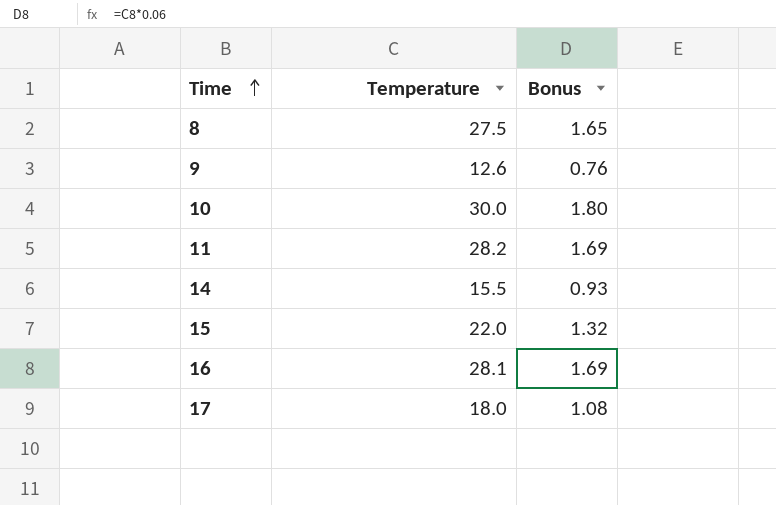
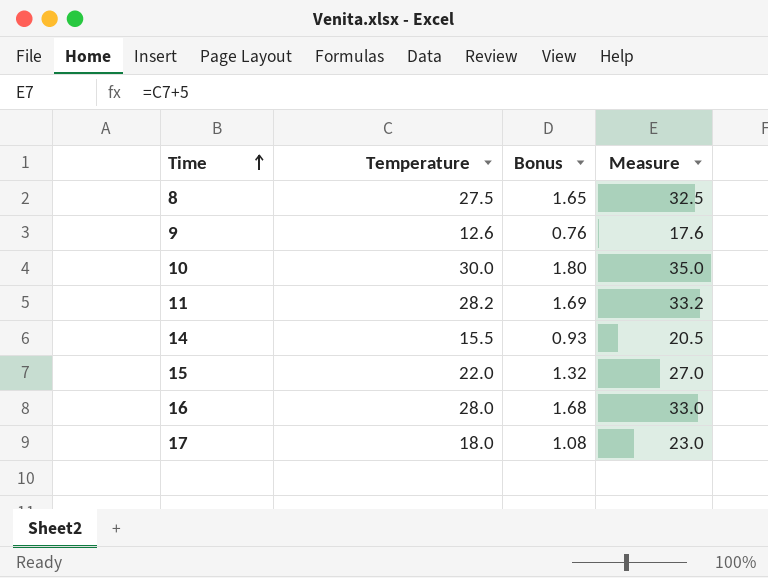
column Measure | formula: none -> [Temperature] + 5
16 | Temperature: 28.1 -> 28.0
16 | Bonus: 1.69 -> 1.68

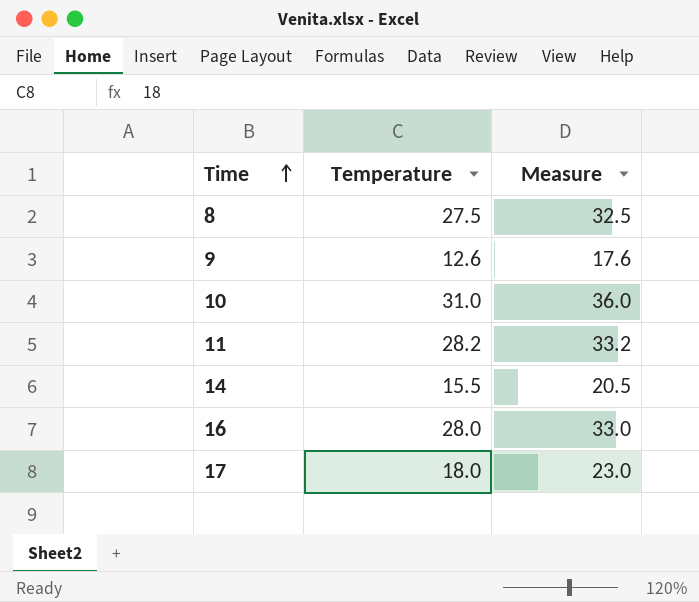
column Bonus | formula: [Temperature] * 0.06 -> none
row 15: 22.0 | 1.32 | 27.0 -> none
10 | Temperature: 30.0 -> 31.0
10 | Measure: 35.0 -> 36.0

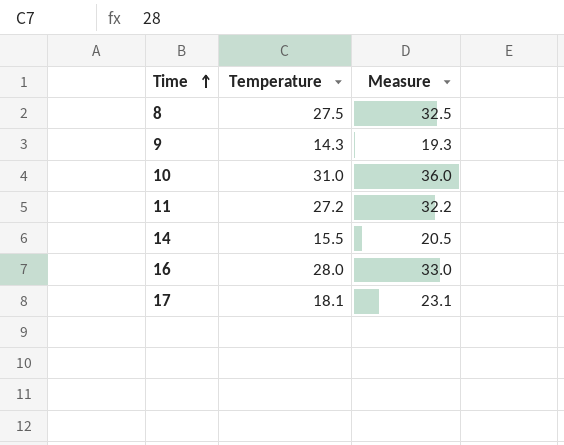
9 | Temperature: 12.6 -> 14.3
9 | Measure: 17.6 -> 19.3
11 | Temperature: 28.2 -> 27.2
11 | Measure: 33.2 -> 32.2
17 | Temperature: 18.0 -> 18.1
17 | Measure: 23.0 -> 23.1

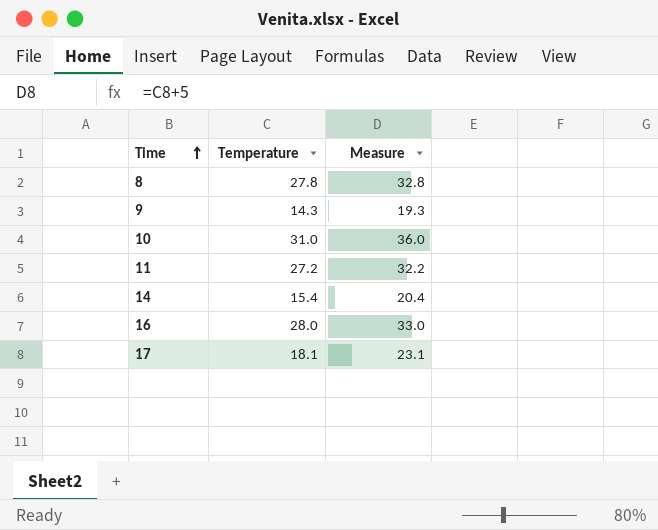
8 | Temperature: 27.5 -> 27.8
8 | Measure: 32.5 -> 32.8
14 | Temperature: 15.5 -> 15.4
14 | Measure: 20.5 -> 20.4

